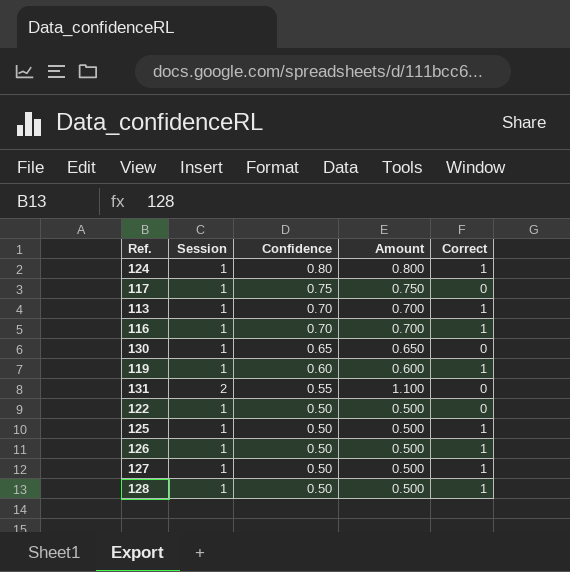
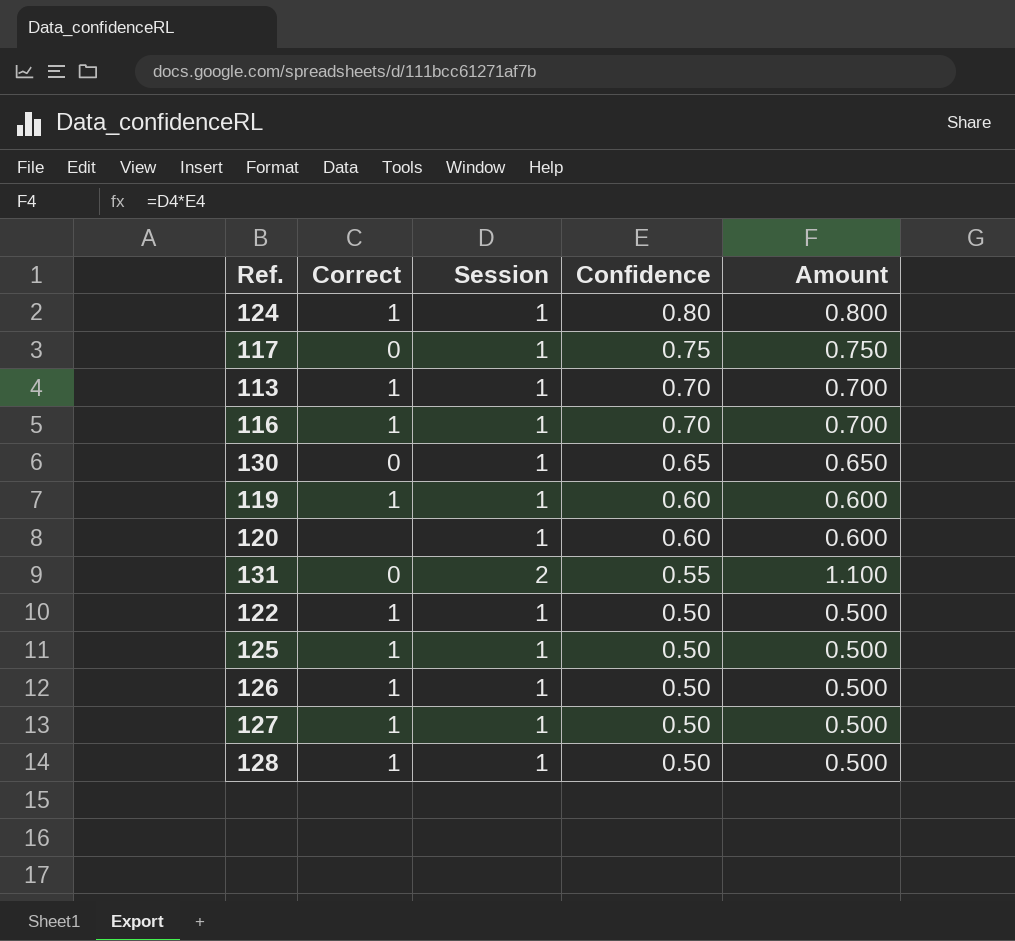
column Correct | position: 5 -> 2
row 120: none -> none | 1 | 0.60 | 0.600
122 | Correct: 0 -> 1

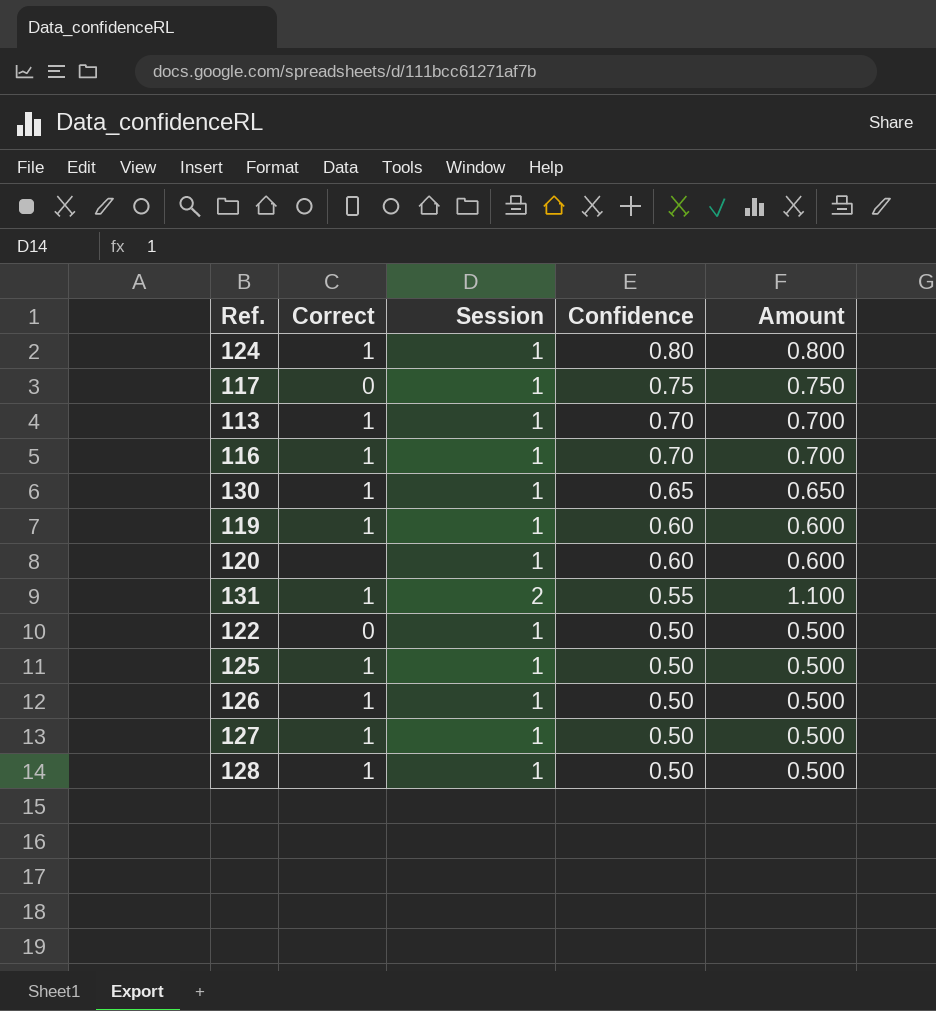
130 | Correct: 0 -> 1
131 | Correct: 0 -> 1
122 | Correct: 1 -> 0

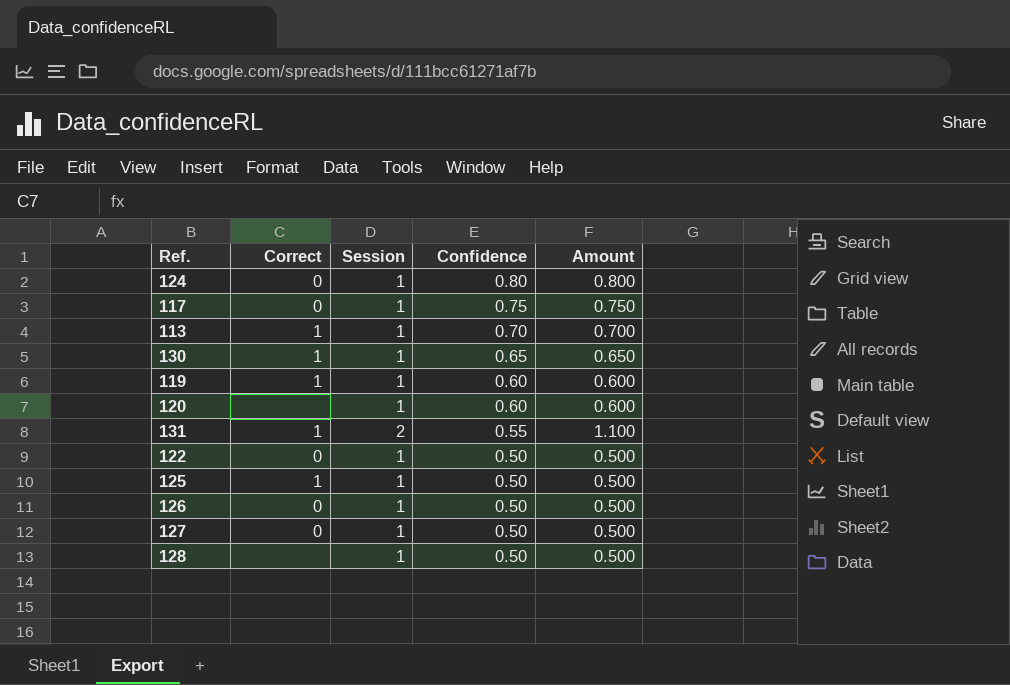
row 116: 1 | 1 | 0.70 | 0.700 -> none
124 | Correct: 1 -> 0
126 | Correct: 1 -> 0
127 | Correct: 1 -> 0
128 | Correct: 1 -> none

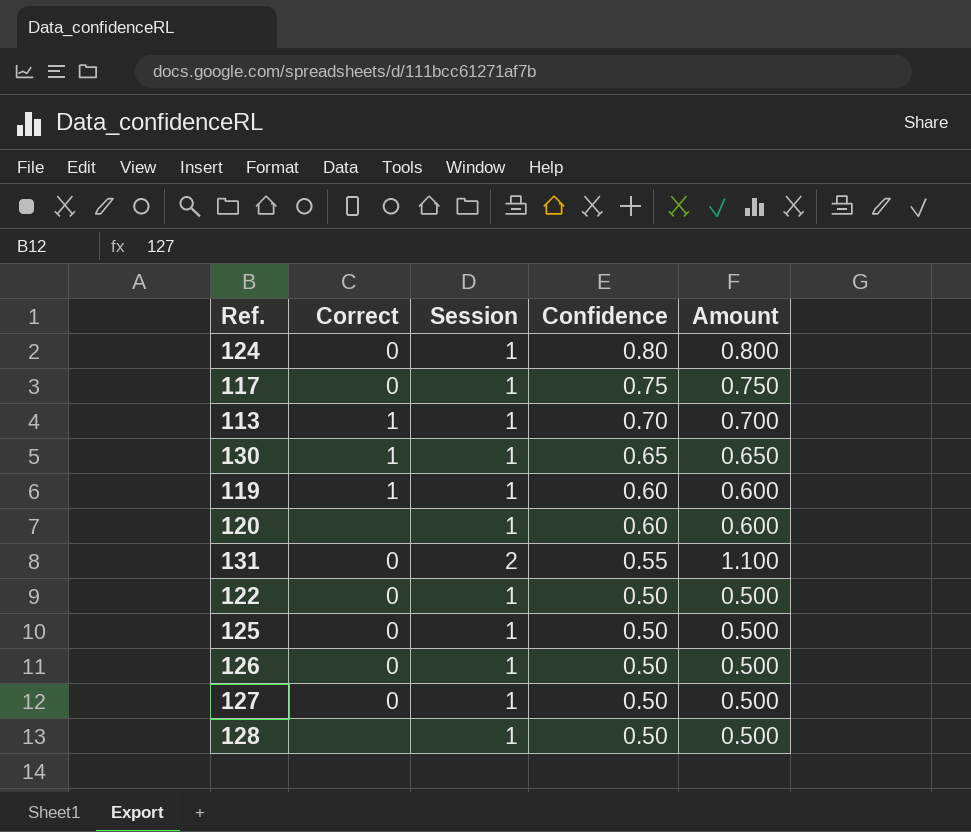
131 | Correct: 1 -> 0
125 | Correct: 1 -> 0

